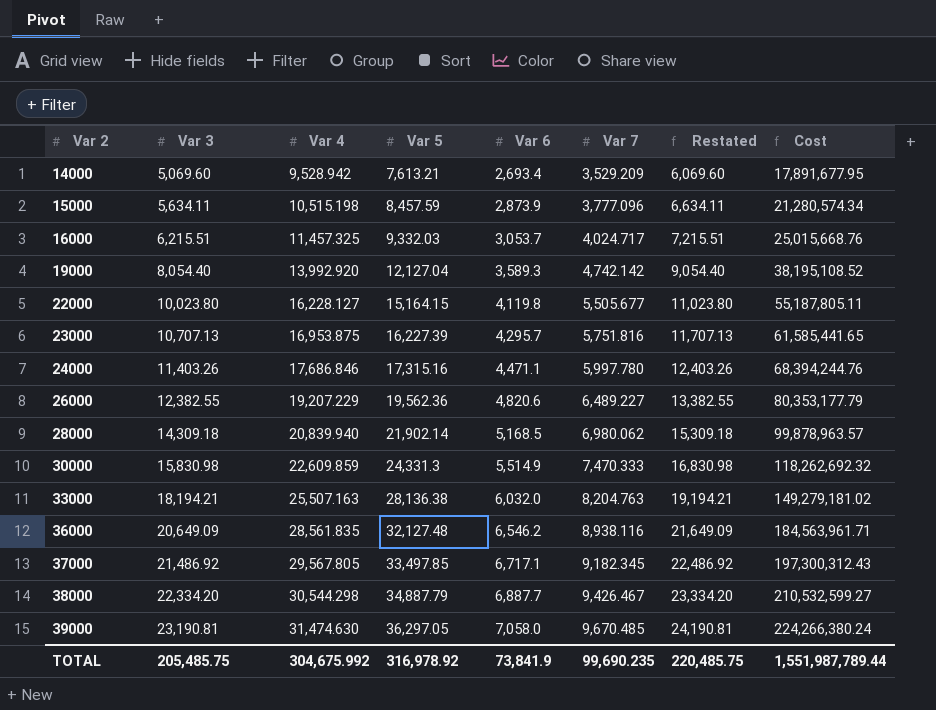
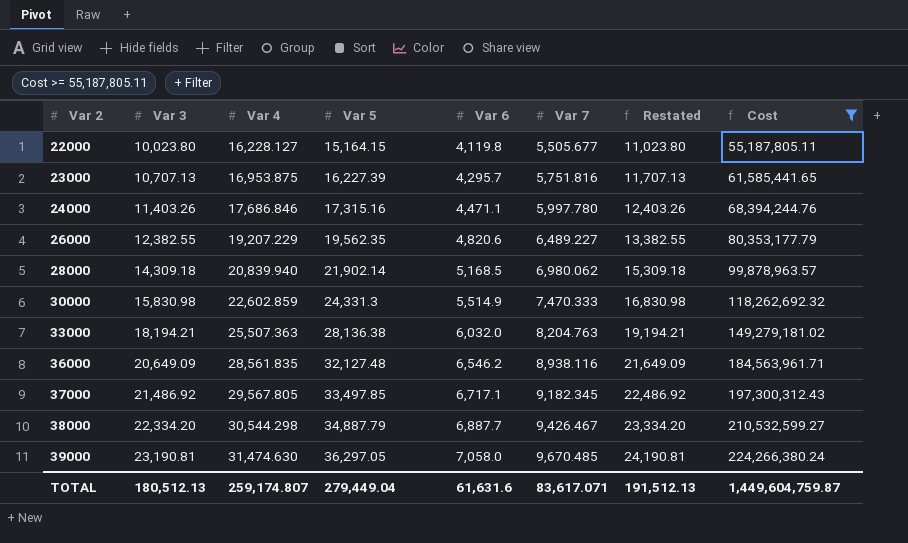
filter: none -> Cost >= 55,187,805.11
26000 | Var 5: 19,562.36 -> 19,562.35
30000 | Var 4: 22,609.859 -> 22,602.859
33000 | Var 4: 25,507.163 -> 25,507.363
TOTAL | Var 3: 205,485.75 -> 180,512.13
TOTAL | Var 4: 304,675.992 -> 259,174.807
TOTAL | Var 5: 316,978.92 -> 279,449.04
TOTAL | Var 6: 73,841.9 -> 61,631.6
TOTAL | Var 7: 99,690.235 -> 83,617.071
TOTAL | Restated: 220,485.75 -> 191,512.13
TOTAL | Cost: 1,551,987,789.44 -> 1,449,604,759.87

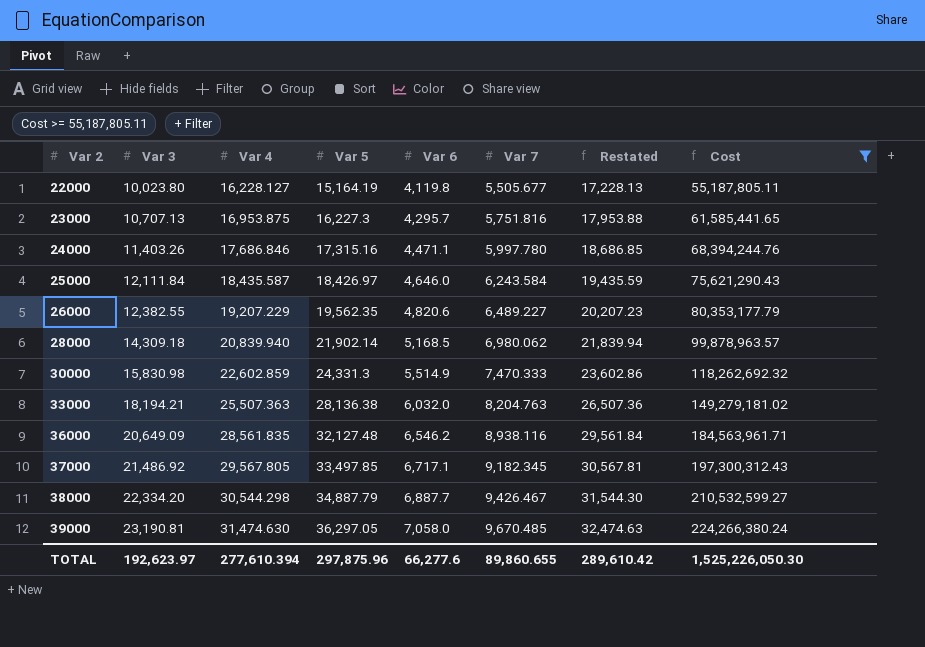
column Restated | formula: [Var 3] + 1000 -> [Var 4] + 1000
22000 | Var 5: 15,164.15 -> 15,164.19
23000 | Var 5: 16,227.39 -> 16,227.3
row 25000: none -> 12,111.84 | 18,435.587 | 18,426.97 | 4,646.0 | 6,243.584 | 19,435.59 | 75,621,290.43
TOTAL | Var 3: 180,512.13 -> 192,623.97
TOTAL | Var 4: 259,174.807 -> 277,610.394
TOTAL | Var 5: 279,449.04 -> 297,875.96
TOTAL | Var 6: 61,631.6 -> 66,277.6
TOTAL | Var 7: 83,617.071 -> 89,860.655
TOTAL | Restated: 191,512.13 -> 289,610.42
TOTAL | Cost: 1,449,604,759.87 -> 1,525,226,050.30

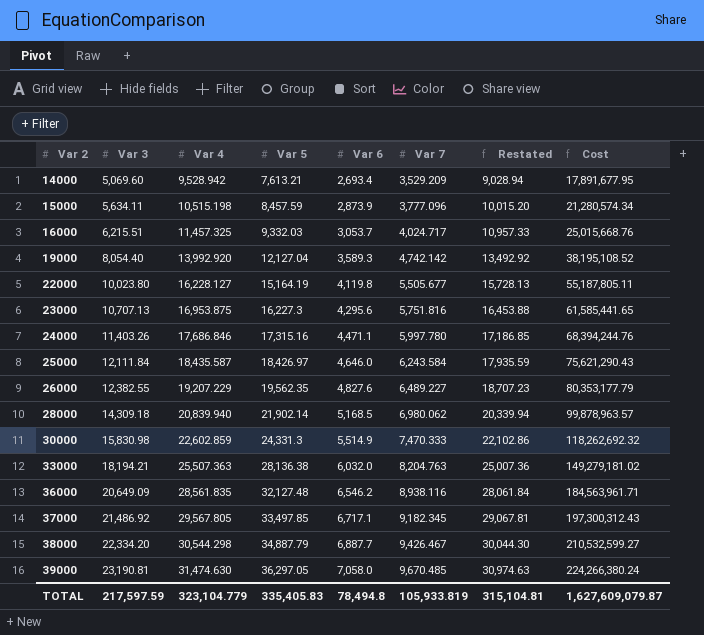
filter: Cost >= 55,187,805.11 -> none
column Restated | formula: [Var 4] + 1000 -> [Var 4] - 500
23000 | Var 6: 4,295.7 -> 4,295.6
26000 | Var 6: 4,820.6 -> 4,827.6
TOTAL | Var 3: 192,623.97 -> 217,597.59
TOTAL | Var 4: 277,610.394 -> 323,104.779
TOTAL | Var 5: 297,875.96 -> 335,405.83
TOTAL | Var 6: 66,277.6 -> 78,494.8
TOTAL | Var 7: 89,860.655 -> 105,933.819
TOTAL | Restated: 289,610.42 -> 315,104.81
TOTAL | Cost: 1,525,226,050.30 -> 1,627,609,079.87

